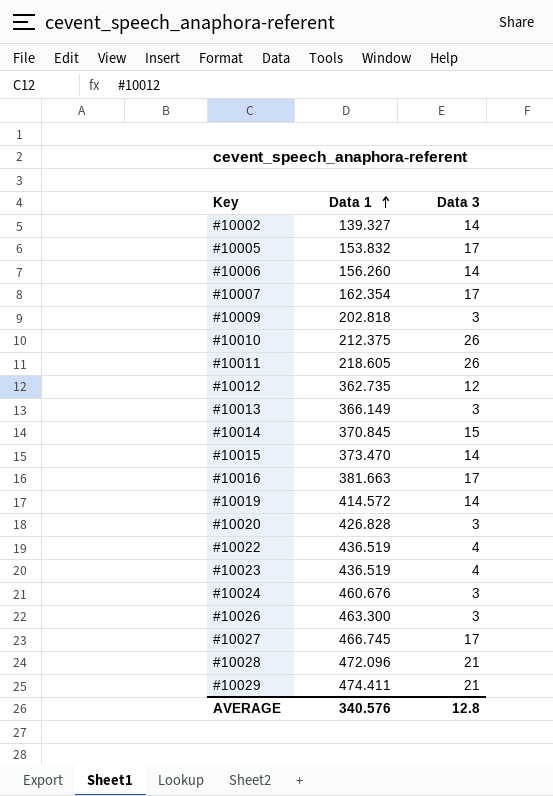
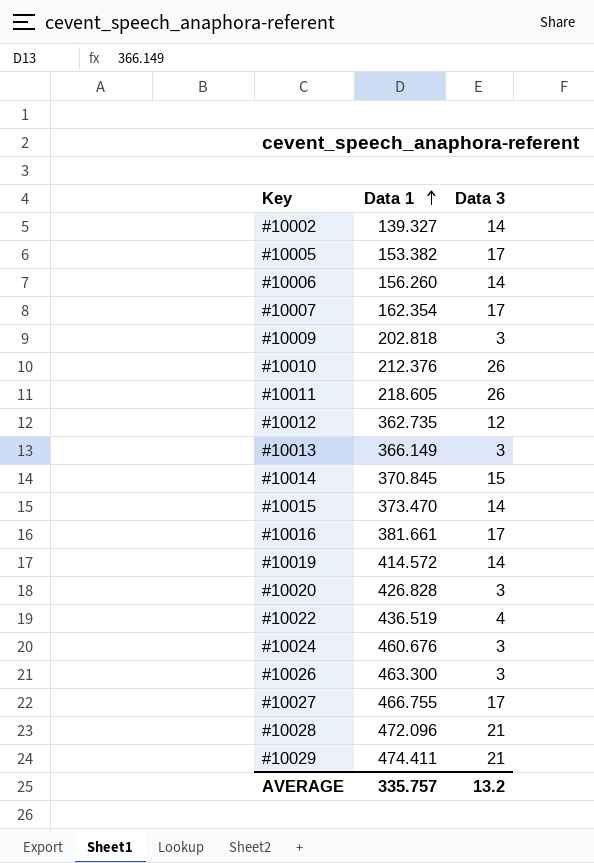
row #10023: 436.519 | 4 -> none
#10005 | Data 1: 153.832 -> 153.382
#10010 | Data 1: 212.375 -> 212.376
#10016 | Data 1: 381.663 -> 381.661
#10027 | Data 1: 466.745 -> 466.755
AVERAGE | Data 1: 340.576 -> 335.757
AVERAGE | Data 3: 12.8 -> 13.2

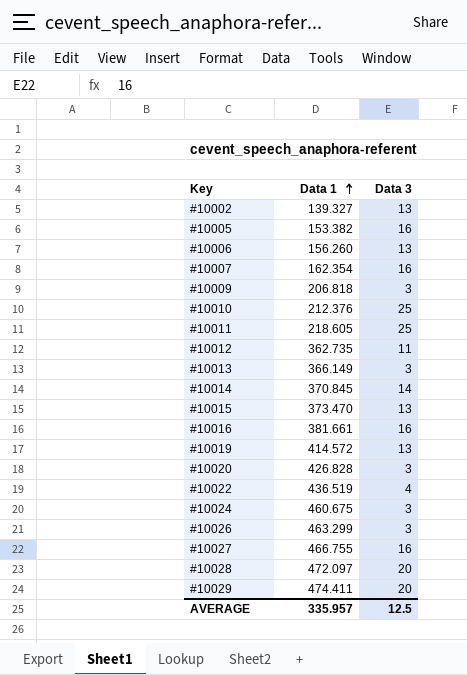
#10002 | Data 3: 14 -> 13
#10005 | Data 3: 17 -> 16
#10006 | Data 3: 14 -> 13
#10007 | Data 3: 17 -> 16
#10009 | Data 1: 202.818 -> 206.818
#10010 | Data 3: 26 -> 25
#10011 | Data 3: 26 -> 25
#10012 | Data 3: 12 -> 11
#10014 | Data 3: 15 -> 14
#10015 | Data 3: 14 -> 13
#10016 | Data 3: 17 -> 16
#10019 | Data 3: 14 -> 13
#10024 | Data 1: 460.676 -> 460.675
#10026 | Data 1: 463.300 -> 463.299
#10027 | Data 3: 17 -> 16
#10028 | Data 1: 472.096 -> 472.097
#10028 | Data 3: 21 -> 20
#10029 | Data 3: 21 -> 20
AVERAGE | Data 1: 335.757 -> 335.957
AVERAGE | Data 3: 13.2 -> 12.5

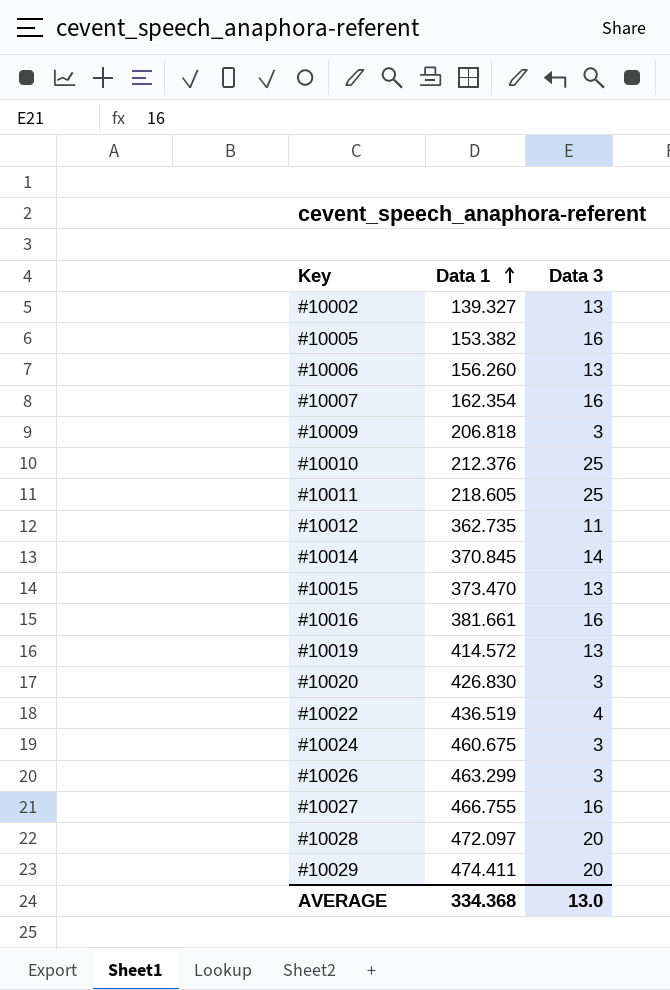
row #10013: 366.149 | 3 -> none
#10020 | Data 1: 426.828 -> 426.830
AVERAGE | Data 1: 335.957 -> 334.368
AVERAGE | Data 3: 12.5 -> 13.0

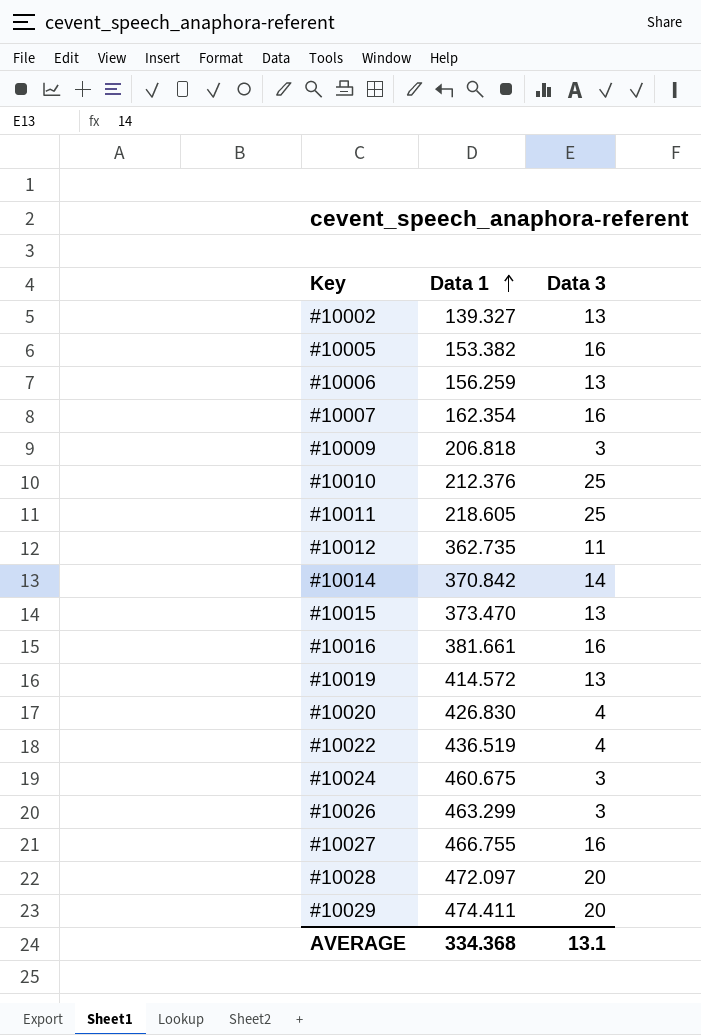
#10006 | Data 1: 156.260 -> 156.259
#10014 | Data 1: 370.845 -> 370.842
#10020 | Data 3: 3 -> 4
AVERAGE | Data 3: 13.0 -> 13.1

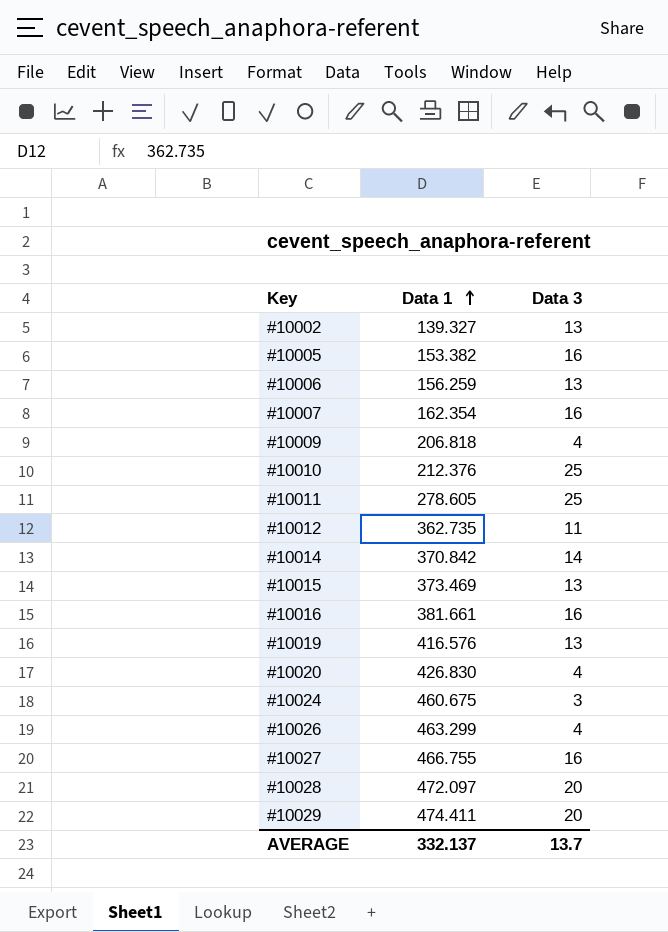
row #10022: 436.519 | 4 -> none
#10009 | Data 3: 3 -> 4
#10011 | Data 1: 218.605 -> 278.605
#10015 | Data 1: 373.470 -> 373.469
#10019 | Data 1: 414.572 -> 416.576
#10026 | Data 3: 3 -> 4
AVERAGE | Data 1: 334.368 -> 332.137
AVERAGE | Data 3: 13.1 -> 13.7

